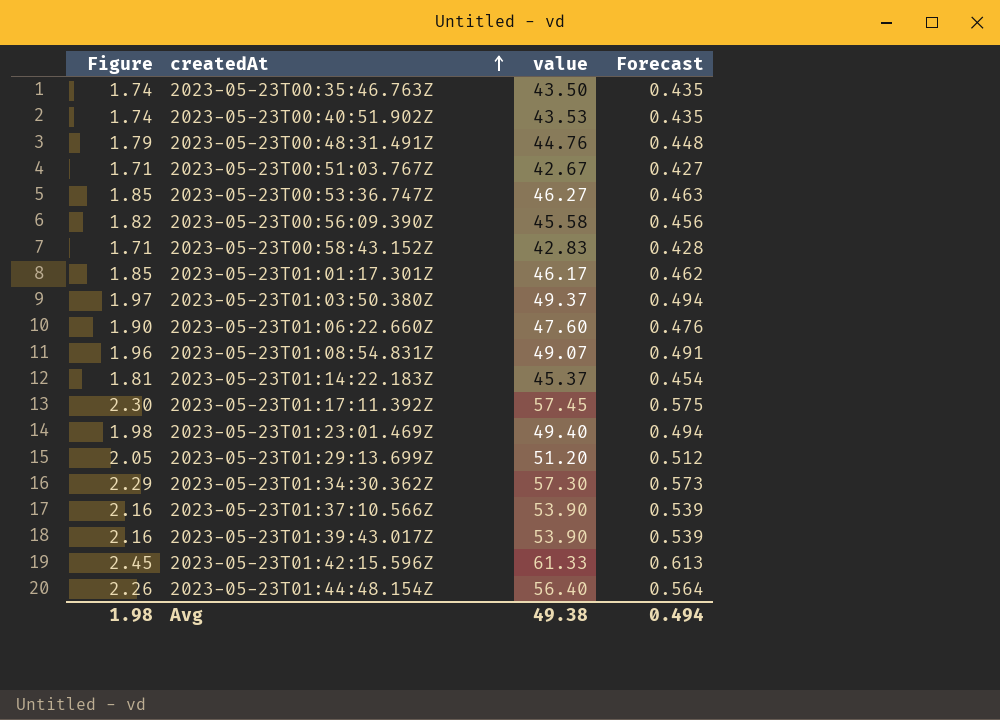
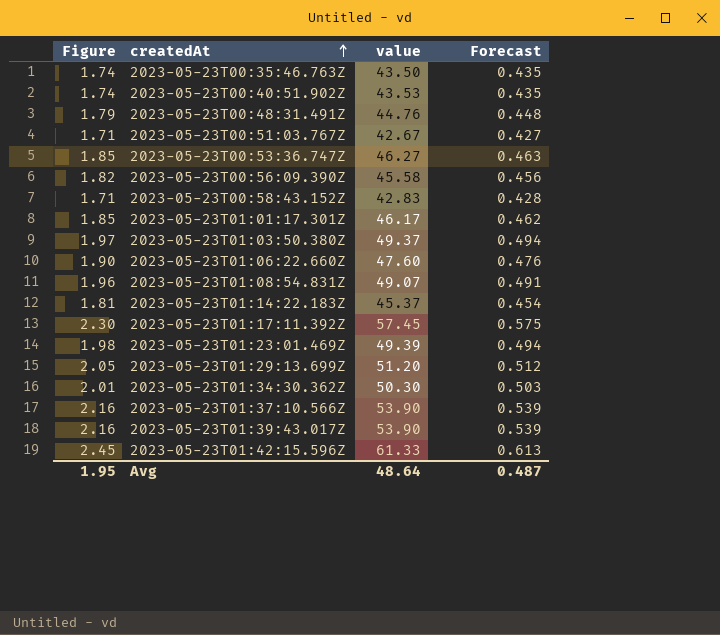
row 2023-05-23T01:44:48.154Z: 2.26 | 56.40 | 0.564 -> none
2023-05-23T01:23:01.469Z | value: 49.40 -> 49.39
2023-05-23T01:34:30.362Z | Figure: 2.29 -> 2.01
2023-05-23T01:34:30.362Z | value: 57.30 -> 50.30
2023-05-23T01:34:30.362Z | Forecast: 0.573 -> 0.503
Avg | Figure: 1.98 -> 1.95
Avg | value: 49.38 -> 48.64
Avg | Forecast: 0.494 -> 0.487

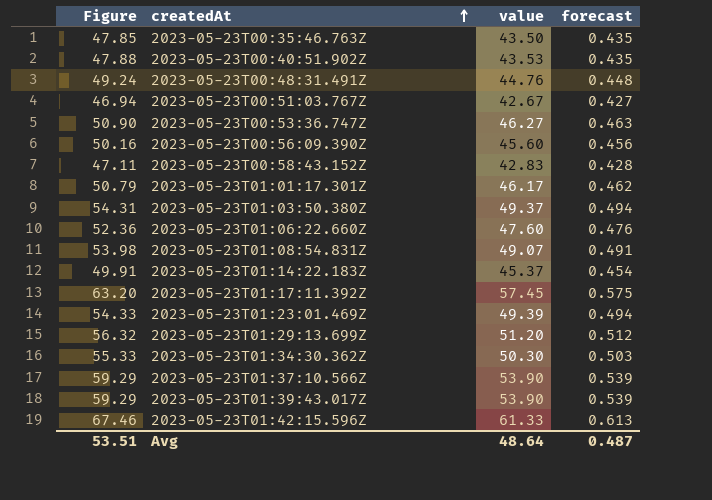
column Figure | formula: [value] * 0.04 -> [value] * 1.1
column name: Forecast -> forecast
2023-05-23T00:56:09.390Z | value: 45.58 -> 45.60
Avg | Figure: 1.95 -> 53.51

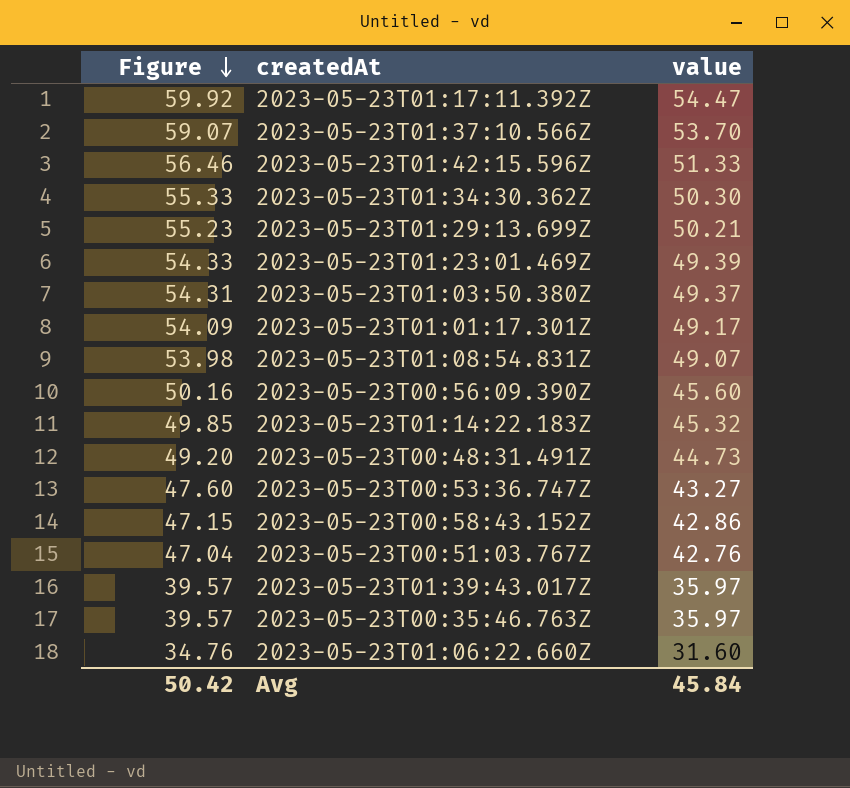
row order: createdAt ascending -> Figure descending
column forecast | formula: [value] * 0.01 -> none
row 2023-05-23T00:40:51.902Z: 47.88 | 43.53 | 0.435 -> none
2023-05-23T01:17:11.392Z | Figure: 63.20 -> 59.92
2023-05-23T01:17:11.392Z | value: 57.45 -> 54.47
2023-05-23T01:37:10.566Z | Figure: 59.29 -> 59.07
2023-05-23T01:37:10.566Z | value: 53.90 -> 53.70
2023-05-23T01:42:15.596Z | Figure: 67.46 -> 56.46
2023-05-23T01:42:15.596Z | value: 61.33 -> 51.33
2023-05-23T01:29:13.699Z | Figure: 56.32 -> 55.23
2023-05-23T01:29:13.699Z | value: 51.20 -> 50.21
2023-05-23T01:01:17.301Z | Figure: 50.79 -> 54.09
2023-05-23T01:01:17.301Z | value: 46.17 -> 49.17
2023-05-23T01:14:22.183Z | Figure: 49.91 -> 49.85
2023-05-23T01:14:22.183Z | value: 45.37 -> 45.32
2023-05-23T00:48:31.491Z | Figure: 49.24 -> 49.20
2023-05-23T00:48:31.491Z | value: 44.76 -> 44.73
2023-05-23T00:53:36.747Z | Figure: 50.90 -> 47.60
2023-05-23T00:53:36.747Z | value: 46.27 -> 43.27
2023-05-23T00:58:43.152Z | Figure: 47.11 -> 47.15
2023-05-23T00:58:43.152Z | value: 42.83 -> 42.86
2023-05-23T00:51:03.767Z | Figure: 46.94 -> 47.04
2023-05-23T00:51:03.767Z | value: 42.67 -> 42.76
2023-05-23T01:39:43.017Z | Figure: 59.29 -> 39.57
2023-05-23T01:39:43.017Z | value: 53.90 -> 35.97
2023-05-23T00:35:46.763Z | Figure: 47.85 -> 39.57
2023-05-23T00:35:46.763Z | value: 43.50 -> 35.97
2023-05-23T01:06:22.660Z | Figure: 52.36 -> 34.76
2023-05-23T01:06:22.660Z | value: 47.60 -> 31.60
Avg | Figure: 53.51 -> 50.42
Avg | value: 48.64 -> 45.84

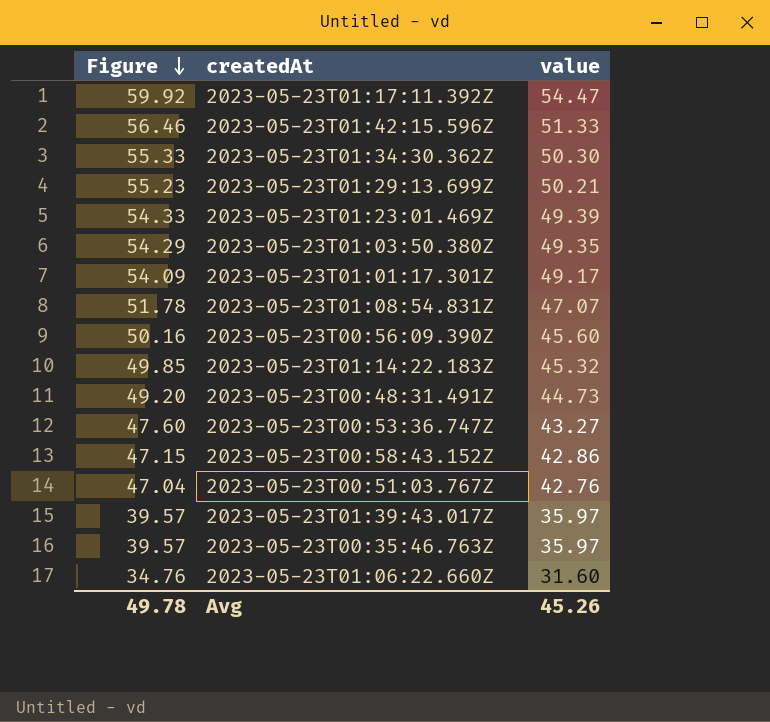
row 2023-05-23T01:37:10.566Z: 59.07 | 53.70 -> none
2023-05-23T01:03:50.380Z | Figure: 54.31 -> 54.29
2023-05-23T01:03:50.380Z | value: 49.37 -> 49.35
2023-05-23T01:08:54.831Z | Figure: 53.98 -> 51.78
2023-05-23T01:08:54.831Z | value: 49.07 -> 47.07
Avg | Figure: 50.42 -> 49.78
Avg | value: 45.84 -> 45.26

